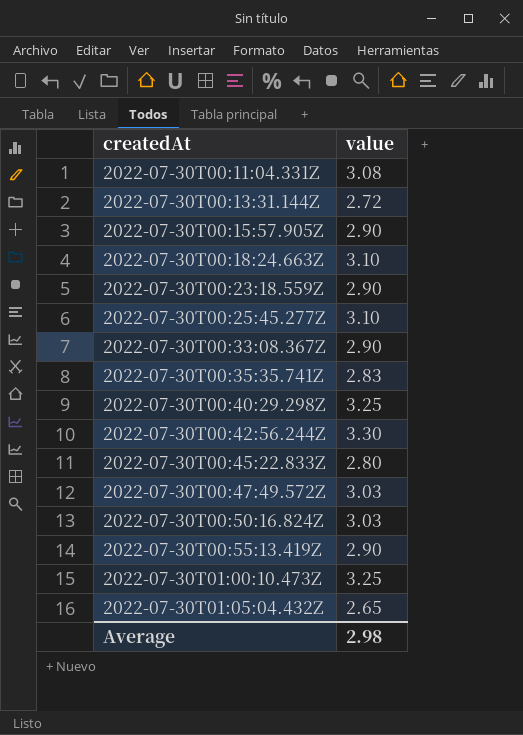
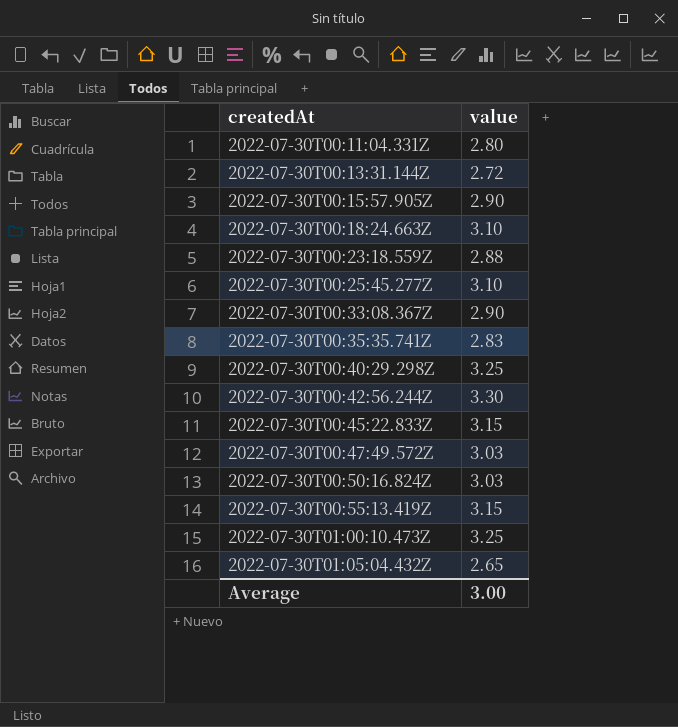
2022-07-30T00:11:04.331Z | value: 3.08 -> 2.80
2022-07-30T00:23:18.559Z | value: 2.90 -> 2.88
2022-07-30T00:45:22.833Z | value: 2.80 -> 3.15
2022-07-30T00:55:13.419Z | value: 2.90 -> 3.15
Average | value: 2.98 -> 3.00

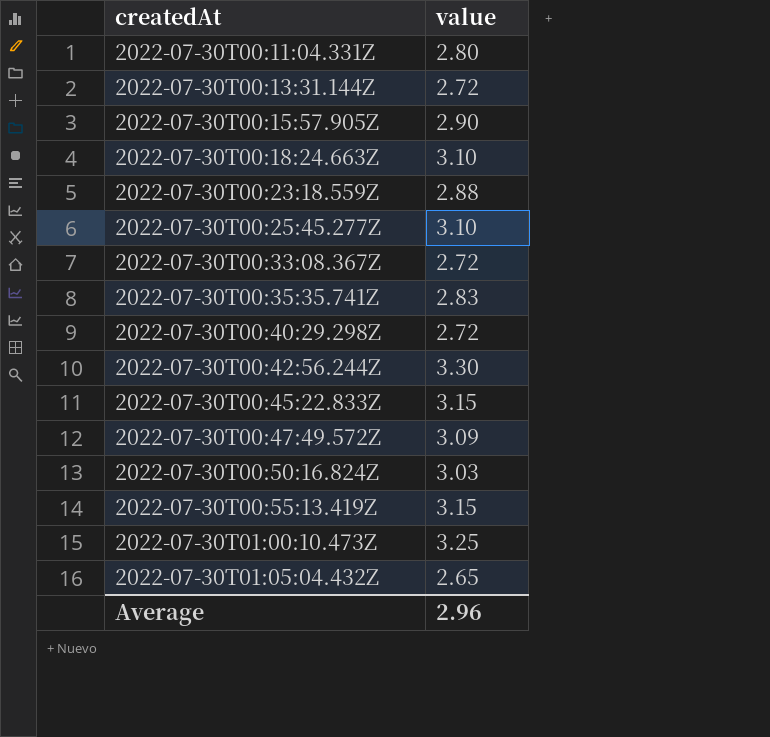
2022-07-30T00:33:08.367Z | value: 2.90 -> 2.72
2022-07-30T00:40:29.298Z | value: 3.25 -> 2.72
2022-07-30T00:47:49.572Z | value: 3.03 -> 3.09
Average | value: 3.00 -> 2.96

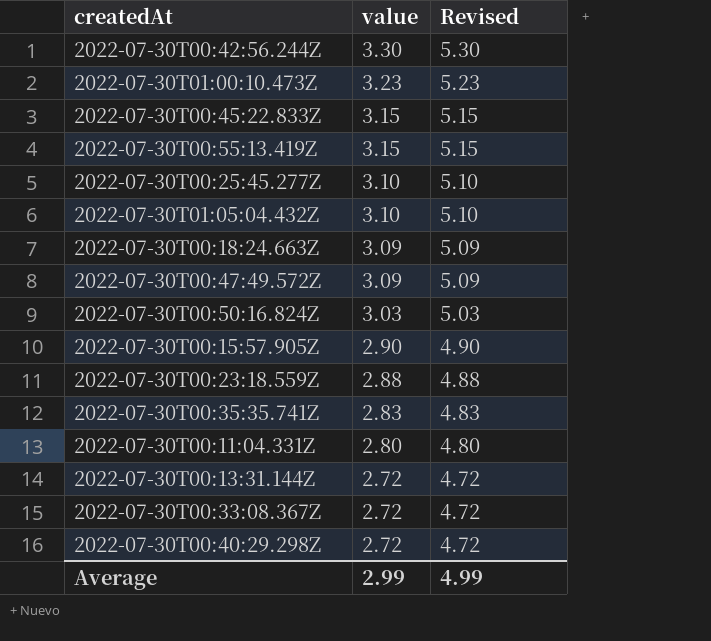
row order: createdAt ascending -> value descending
column Revised | formula: none -> [value] + 2
2022-07-30T01:00:10.473Z | value: 3.25 -> 3.23
2022-07-30T01:05:04.432Z | value: 2.65 -> 3.10
2022-07-30T00:18:24.663Z | value: 3.10 -> 3.09
Average | value: 2.96 -> 2.99

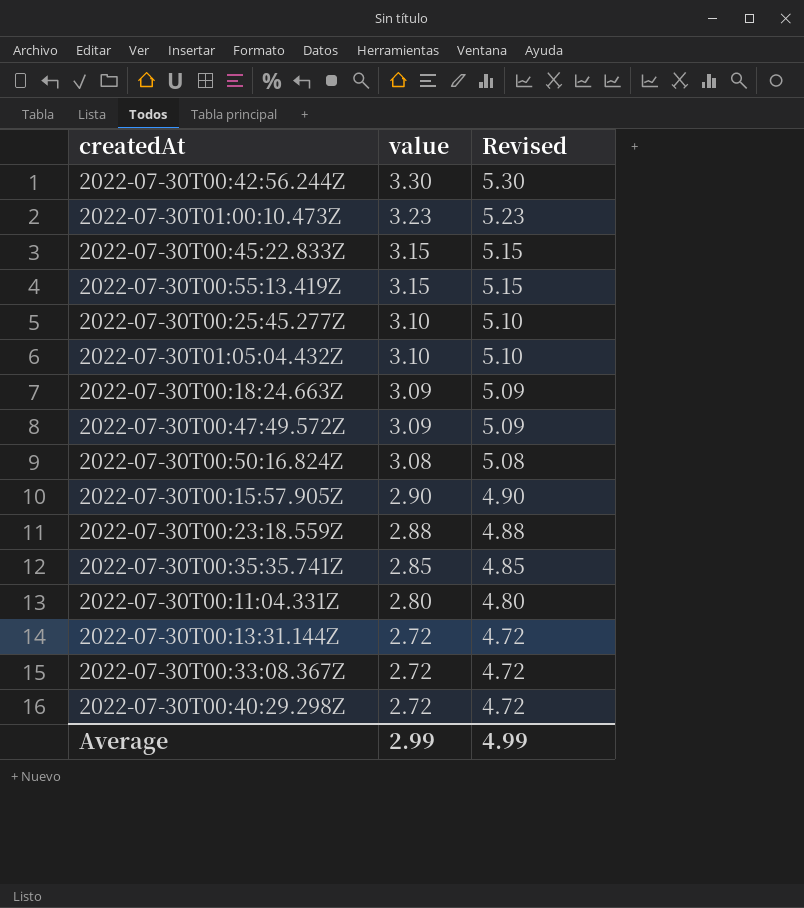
2022-07-30T00:50:16.824Z | value: 3.03 -> 3.08
2022-07-30T00:50:16.824Z | Revised: 5.03 -> 5.08
2022-07-30T00:35:35.741Z | value: 2.83 -> 2.85
2022-07-30T00:35:35.741Z | Revised: 4.83 -> 4.85

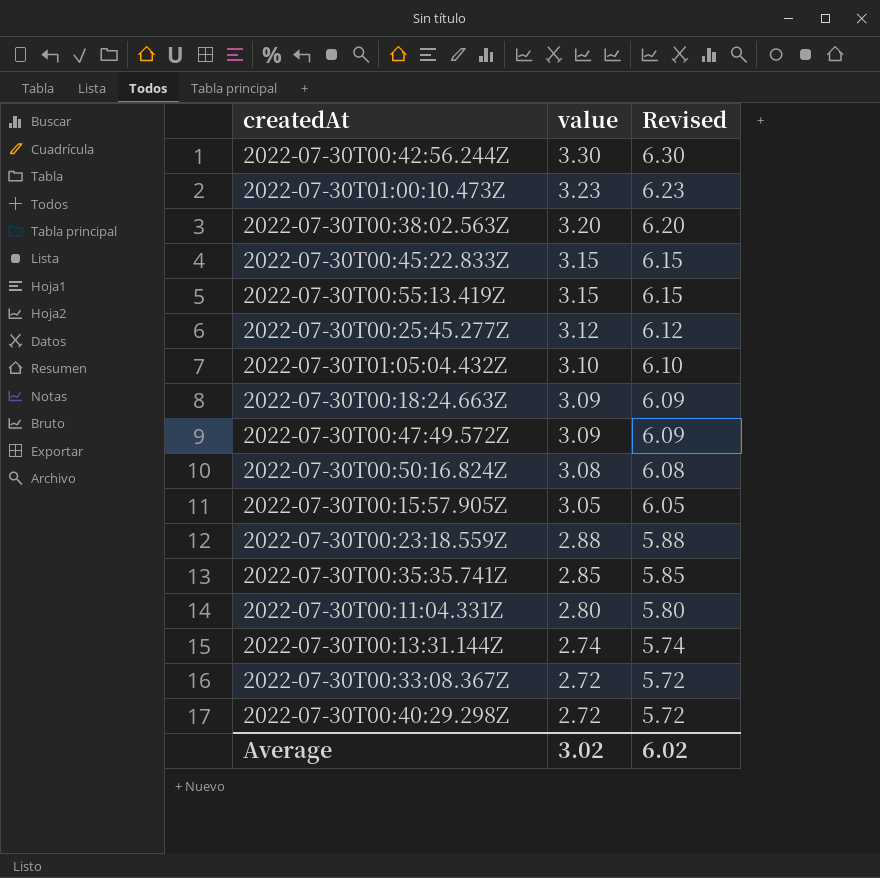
column Revised | formula: [value] + 2 -> [value] + 3
row 2022-07-30T00:38:02.563Z: none -> 3.20 | 6.20
2022-07-30T00:25:45.277Z | value: 3.10 -> 3.12
2022-07-30T00:15:57.905Z | value: 2.90 -> 3.05
2022-07-30T00:13:31.144Z | value: 2.72 -> 2.74
Average | value: 2.99 -> 3.02
Average | Revised: 4.99 -> 6.02

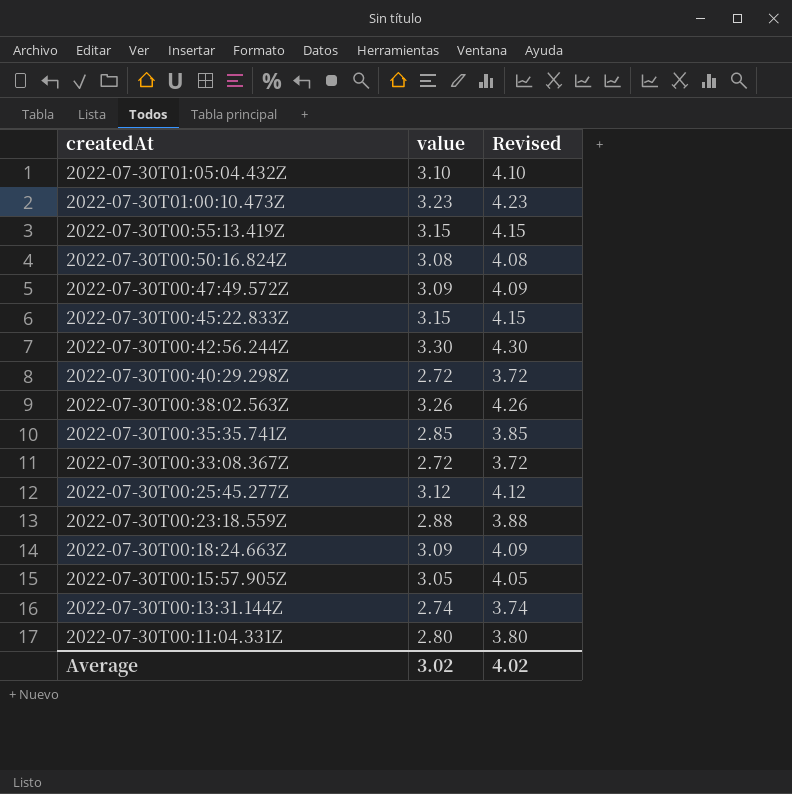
row order: value descending -> createdAt descending
column Revised | formula: [value] + 3 -> [value] + 1
2022-07-30T00:38:02.563Z | value: 3.20 -> 3.26
Average | Revised: 6.02 -> 4.02

